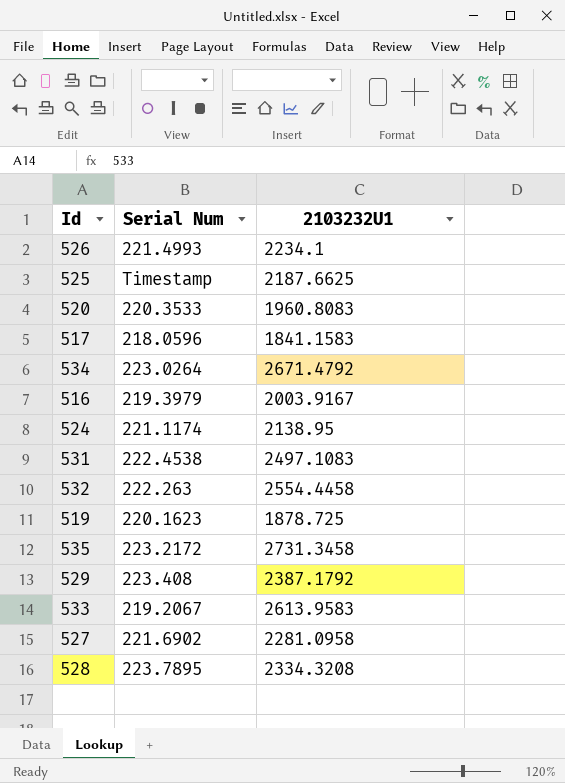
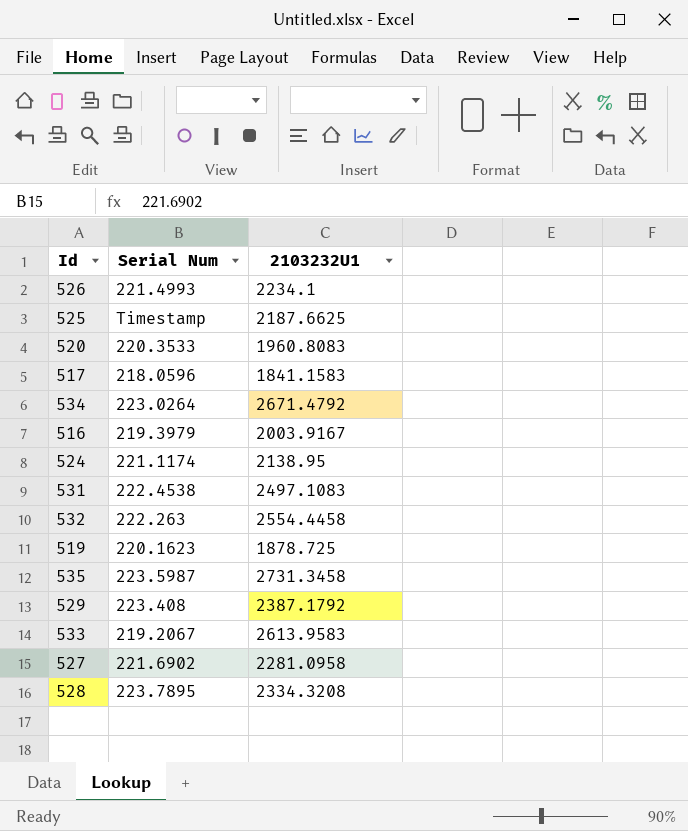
535 | Serial Num: 223.2172 -> 223.5987

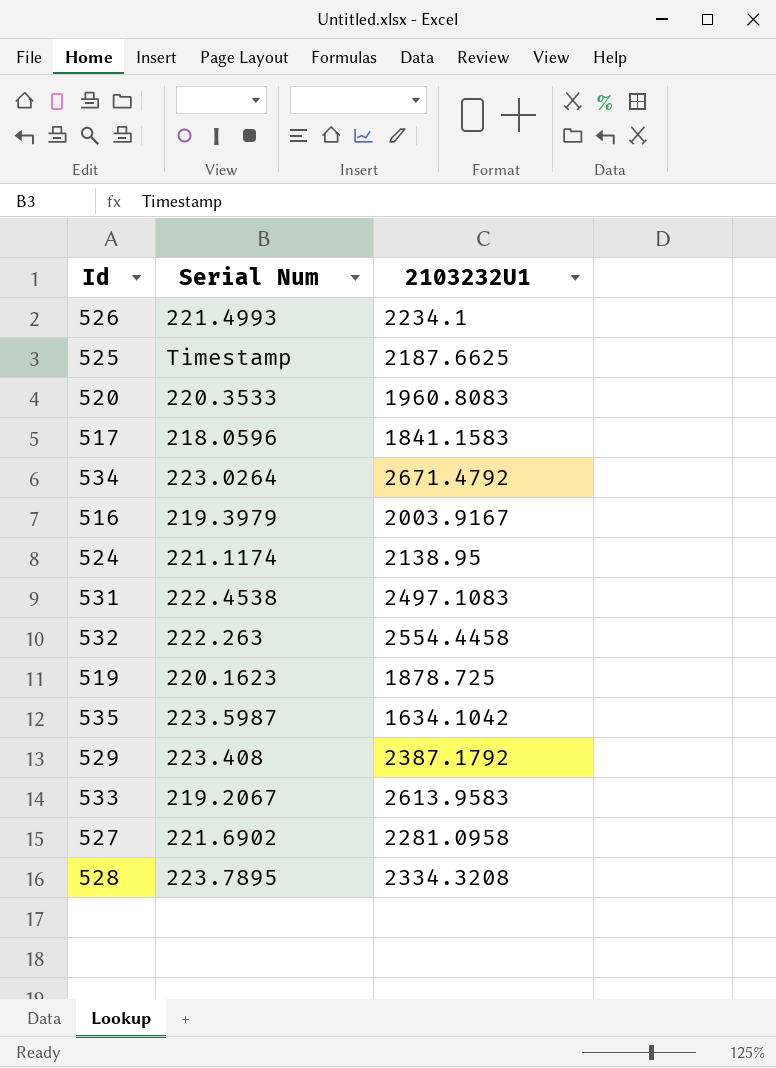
535 | 2103232U1: 2731.3458 -> 1634.1042

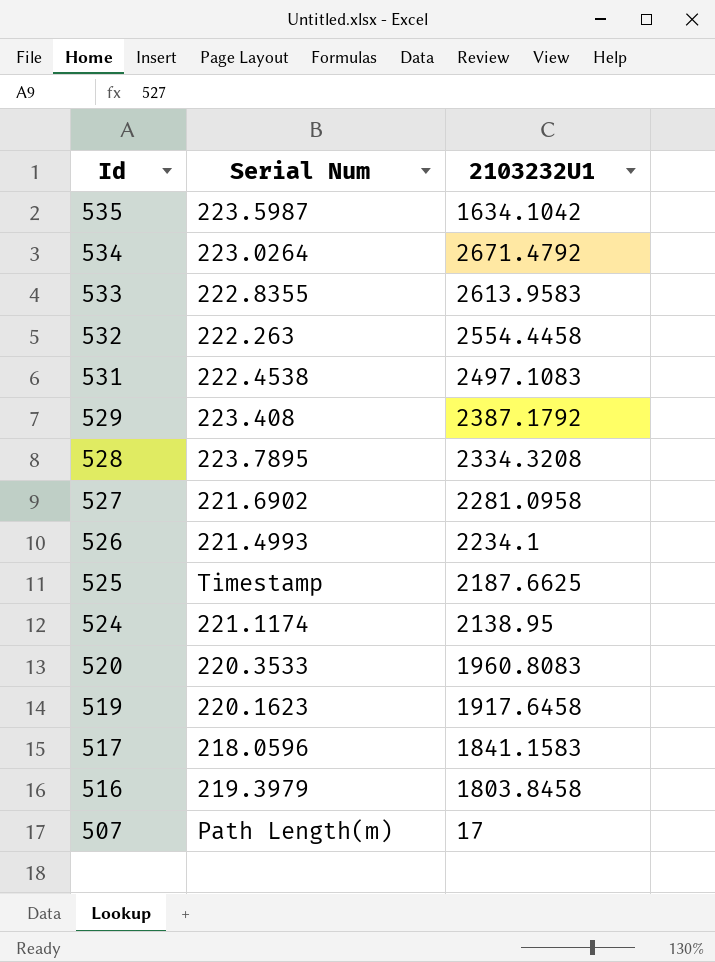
row order: none -> Id descending
533 | Serial Num: 219.2067 -> 222.8355
519 | 2103232U1: 1878.725 -> 1917.6458
516 | 2103232U1: 2003.9167 -> 1803.8458
row 507: none -> Path Length(m) | 17

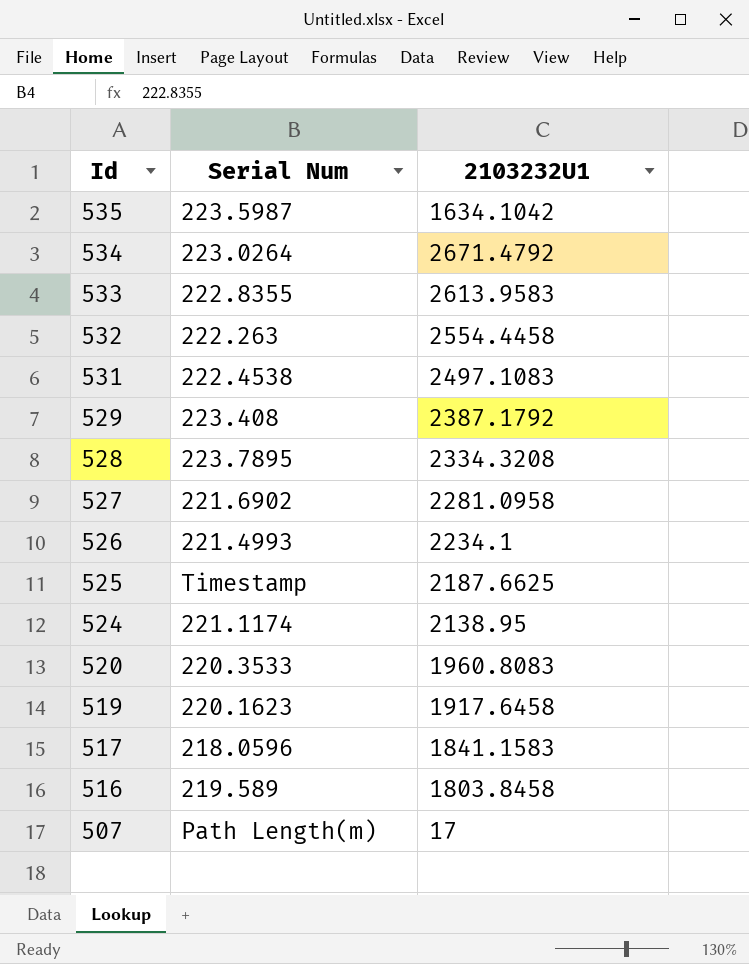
516 | Serial Num: 219.3979 -> 219.589

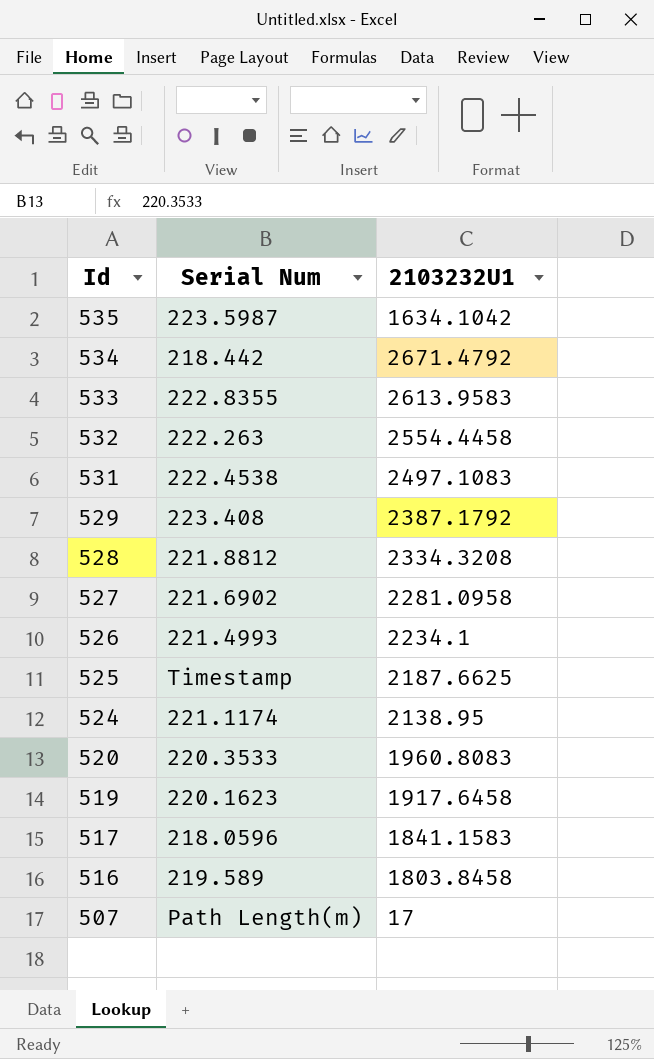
534 | Serial Num: 223.0264 -> 218.442
528 | Serial Num: 223.7895 -> 221.8812

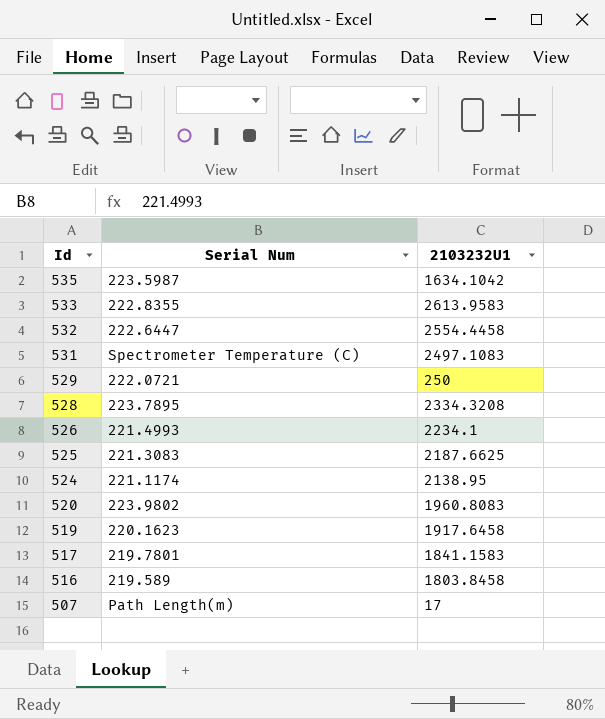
row 534: 218.442 | 2671.4792 -> none
row 527: 221.6902 | 2281.0958 -> none
532 | Serial Num: 222.263 -> 222.6447
531 | Serial Num: 222.4538 -> Spectrometer Temperature (C)
529 | Serial Num: 223.408 -> 222.0721
529 | 2103232U1: 2387.1792 -> 250
528 | Serial Num: 221.8812 -> 223.7895
525 | Serial Num: Timestamp -> 221.3083
520 | Serial Num: 220.3533 -> 223.9802
517 | Serial Num: 218.0596 -> 219.7801

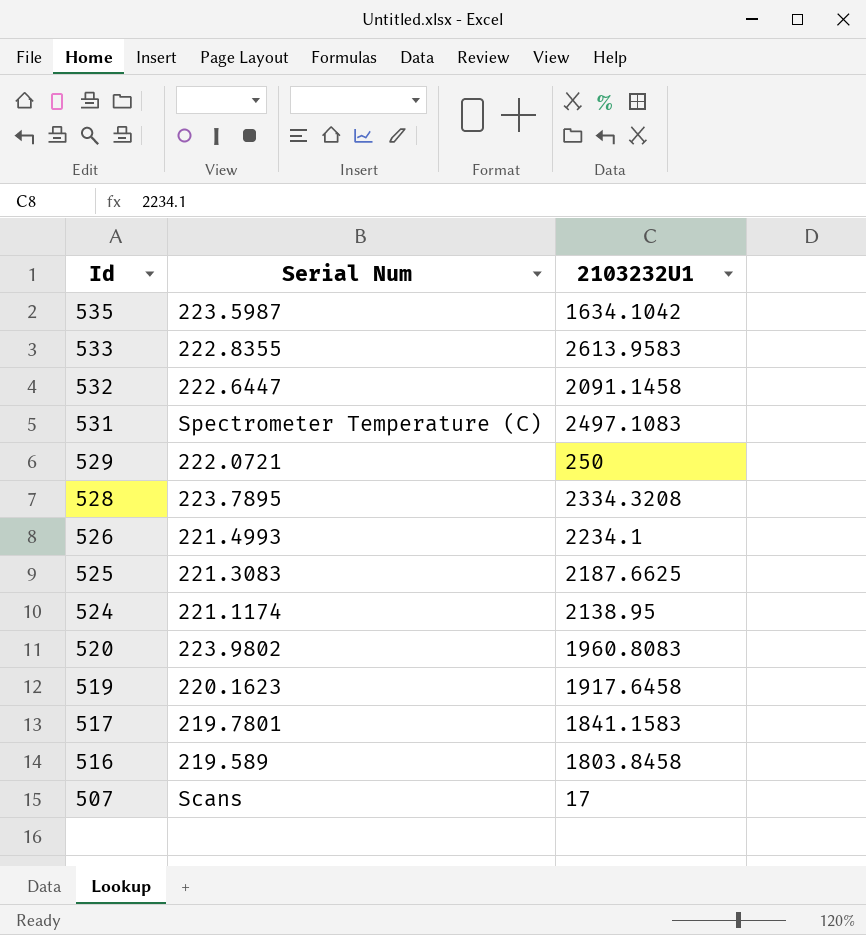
532 | 2103232U1: 2554.4458 -> 2091.1458
507 | Serial Num: Path Length(m) -> Scans

